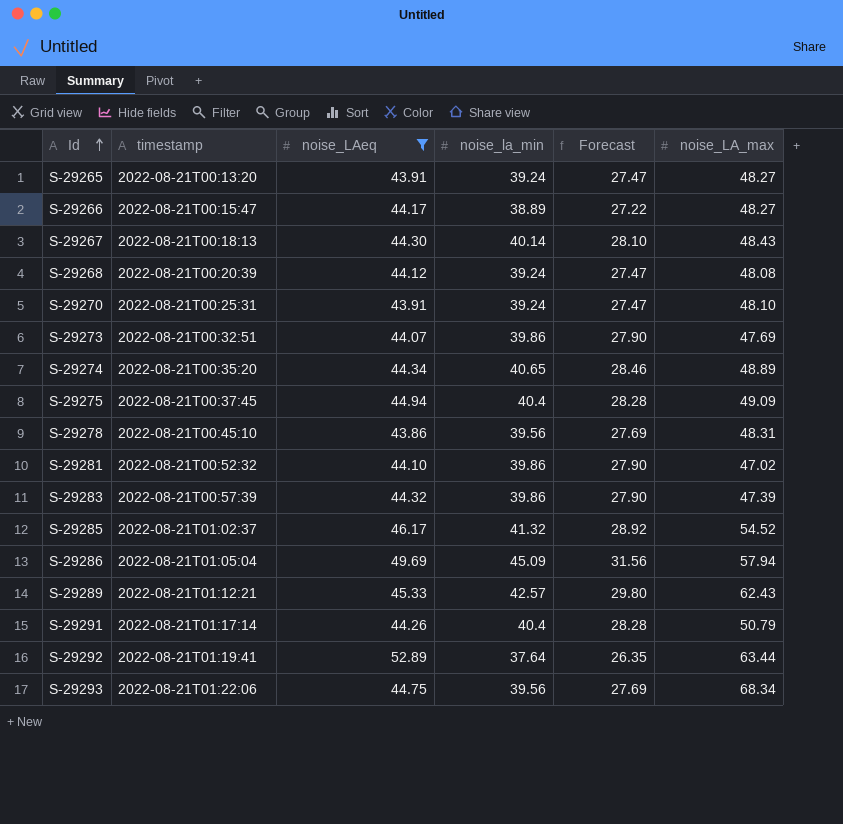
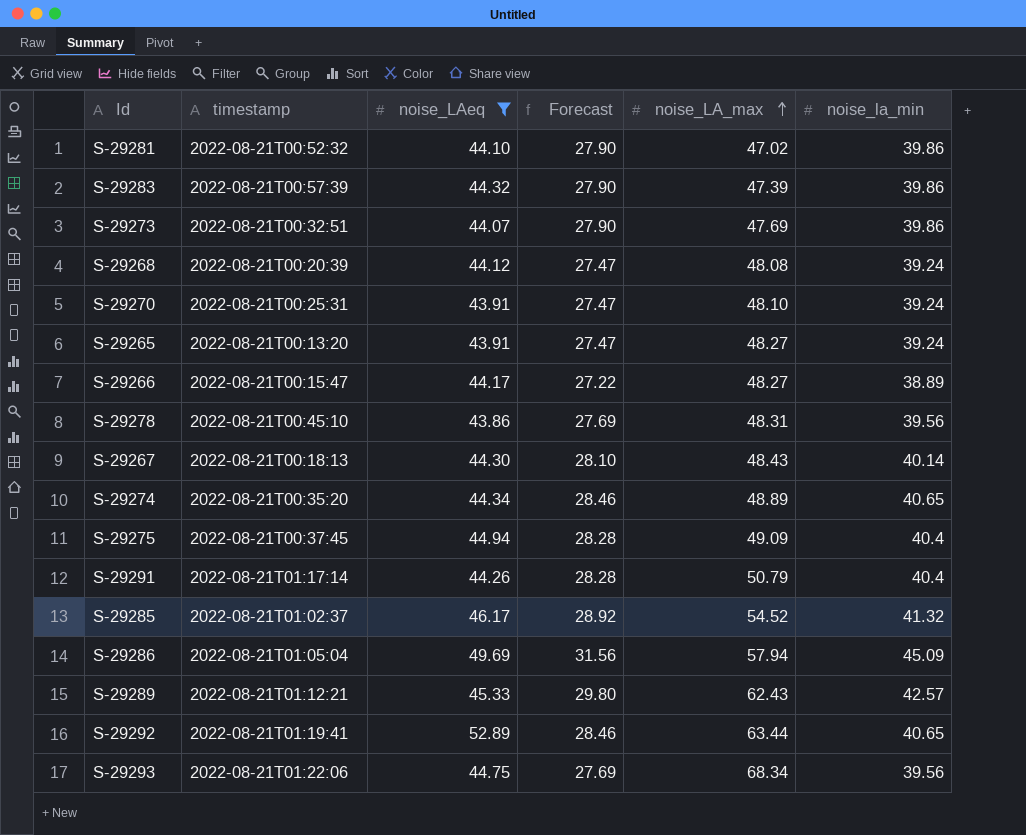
row order: Id ascending -> noise_LA_max ascending
column noise_la_min | position: 4 -> 6
S-29292 | Forecast: 26.35 -> 28.46
S-29292 | noise_la_min: 37.64 -> 40.65

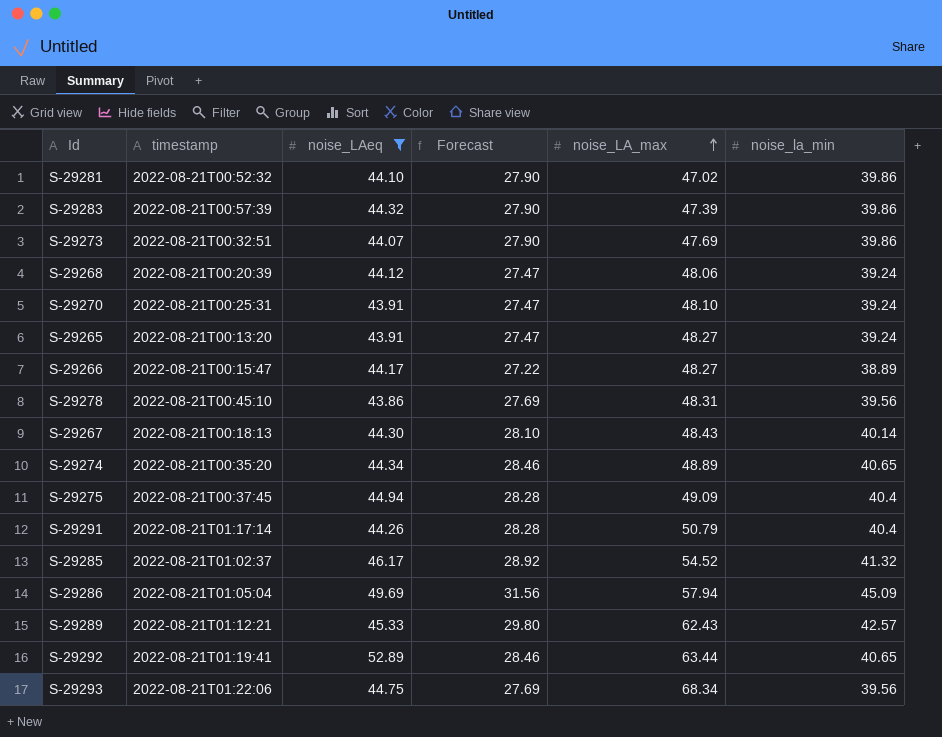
S-29268 | noise_LA_max: 48.08 -> 48.06

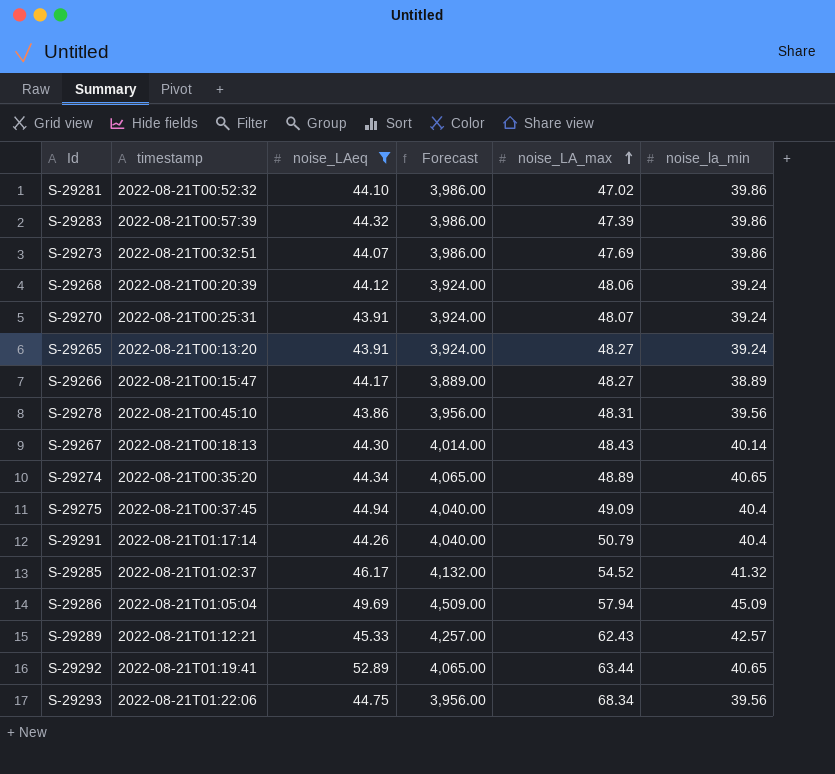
column Forecast | formula: [noise_la_min] * 0.7 -> [noise_la_min] * 100
S-29270 | noise_LA_max: 48.10 -> 48.07

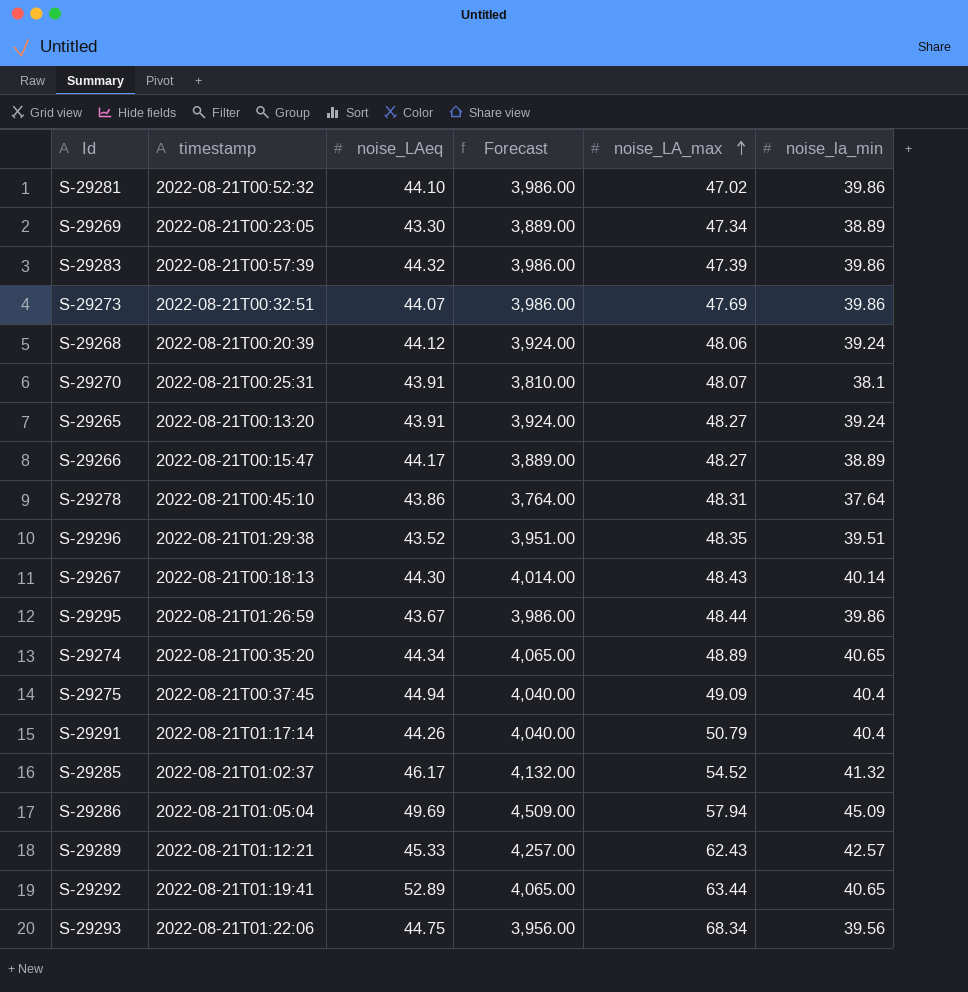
filter: noise_LAeq >= 43.86 -> none
S-29270 | Forecast: 3,924.00 -> 3,810.00
S-29270 | noise_la_min: 39.24 -> 38.1
S-29278 | Forecast: 3,956.00 -> 3,764.00
S-29278 | noise_la_min: 39.56 -> 37.64

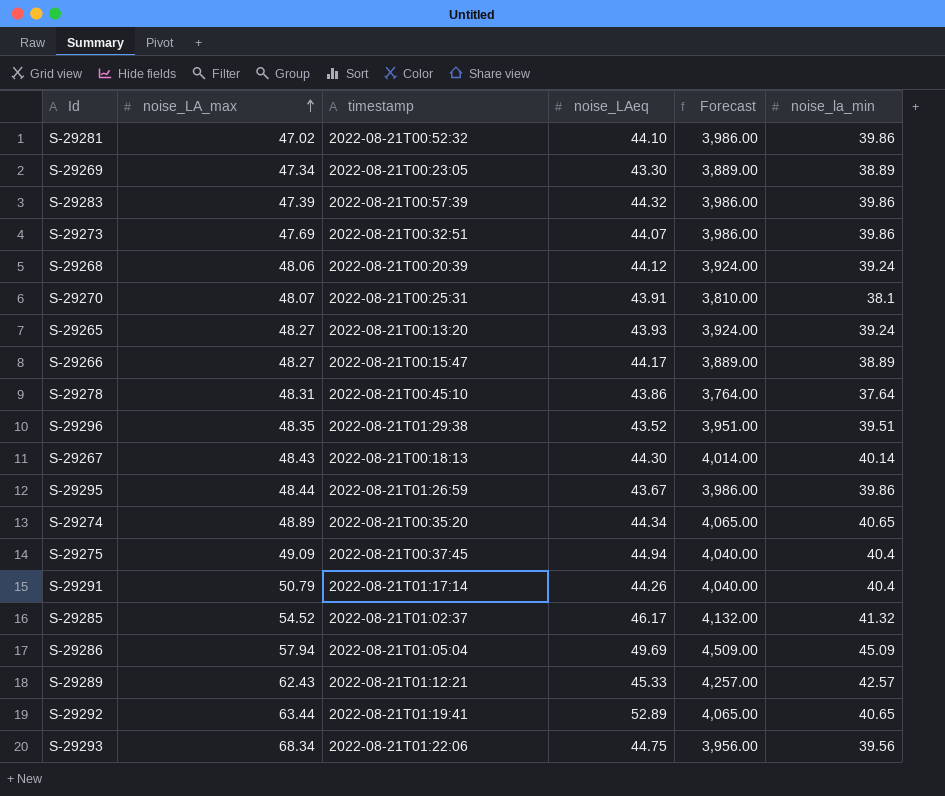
column noise_LA_max | position: 5 -> 2
S-29265 | noise_LAeq: 43.91 -> 43.93

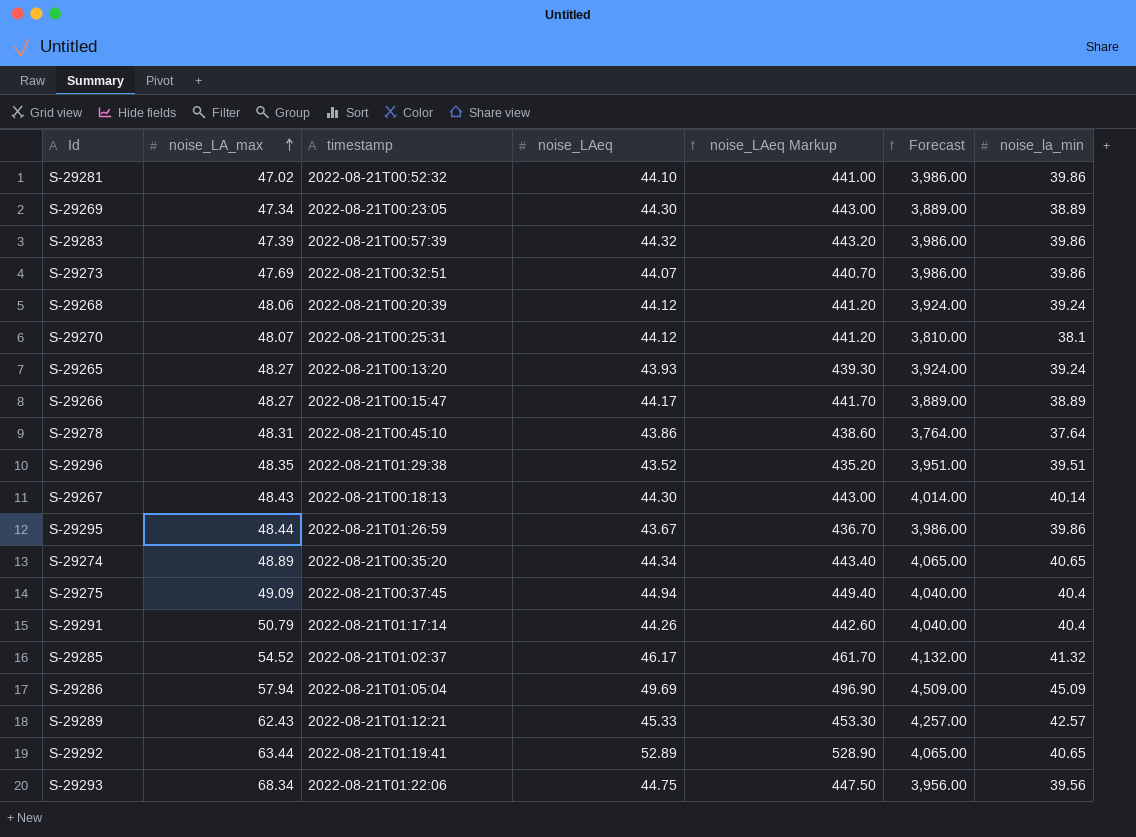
column noise_LAeq Markup | formula: none -> [noise_LAeq] * 10
S-29269 | noise_LAeq: 43.30 -> 44.30
S-29270 | noise_LAeq: 43.91 -> 44.12

